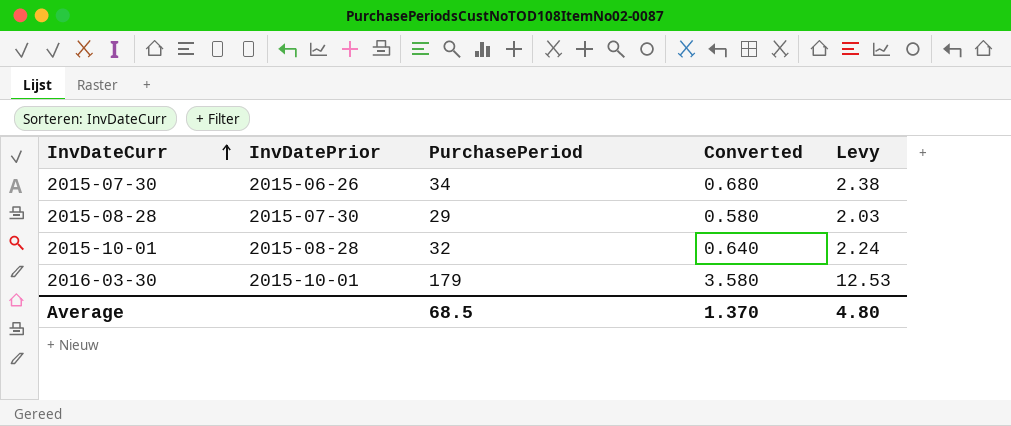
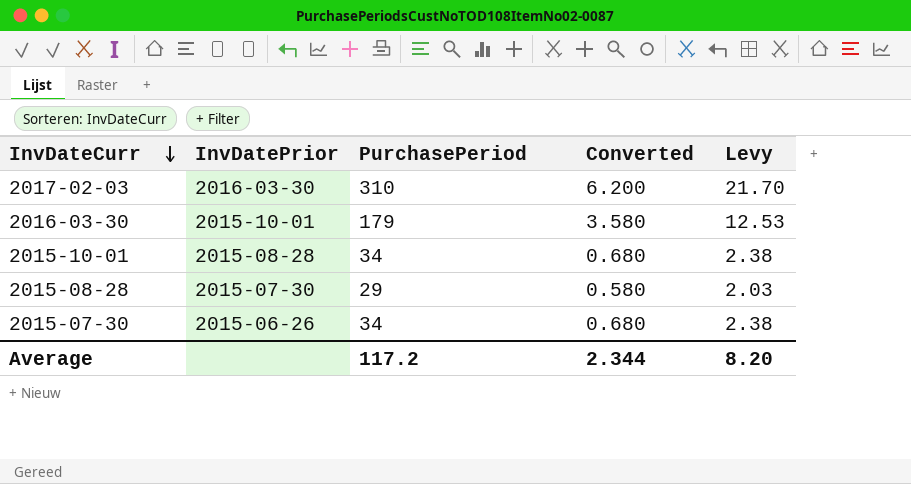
row order: InvDateCurr ascending -> InvDateCurr descending
row 2017-02-03: none -> 2016-03-30 | 310 | 6.200 | 21.70
2015-10-01 | PurchasePeriod: 32 -> 34
2015-10-01 | Converted: 0.640 -> 0.680
2015-10-01 | Levy: 2.24 -> 2.38
Average | PurchasePeriod: 68.5 -> 117.2
Average | Converted: 1.370 -> 2.344
Average | Levy: 4.80 -> 8.20

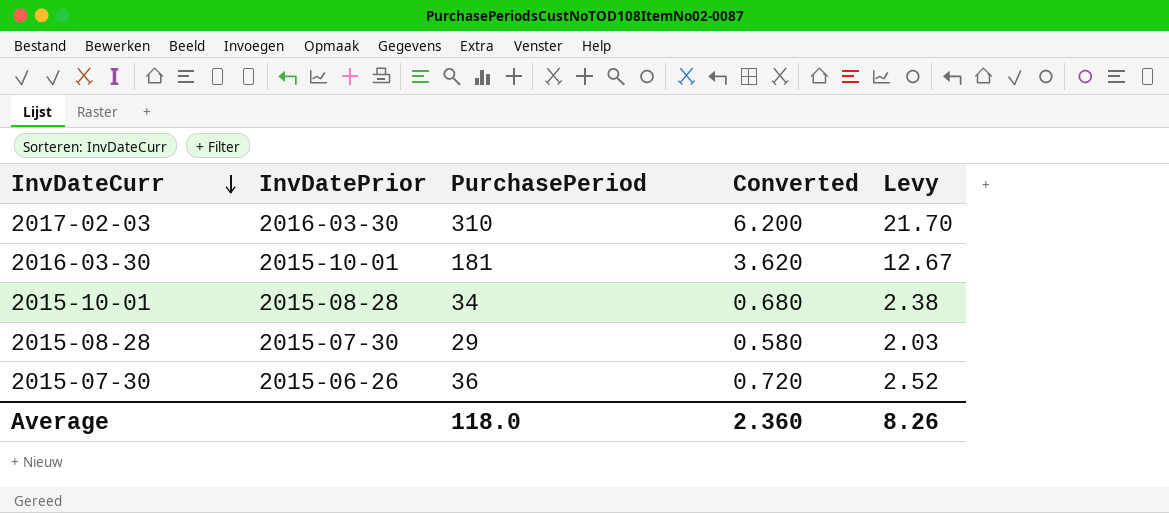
2016-03-30 | PurchasePeriod: 179 -> 181
2016-03-30 | Converted: 3.580 -> 3.620
2016-03-30 | Levy: 12.53 -> 12.67
2015-07-30 | PurchasePeriod: 34 -> 36
2015-07-30 | Converted: 0.680 -> 0.720
2015-07-30 | Levy: 2.38 -> 2.52
Average | PurchasePeriod: 117.2 -> 118.0
Average | Converted: 2.344 -> 2.360
Average | Levy: 8.20 -> 8.26

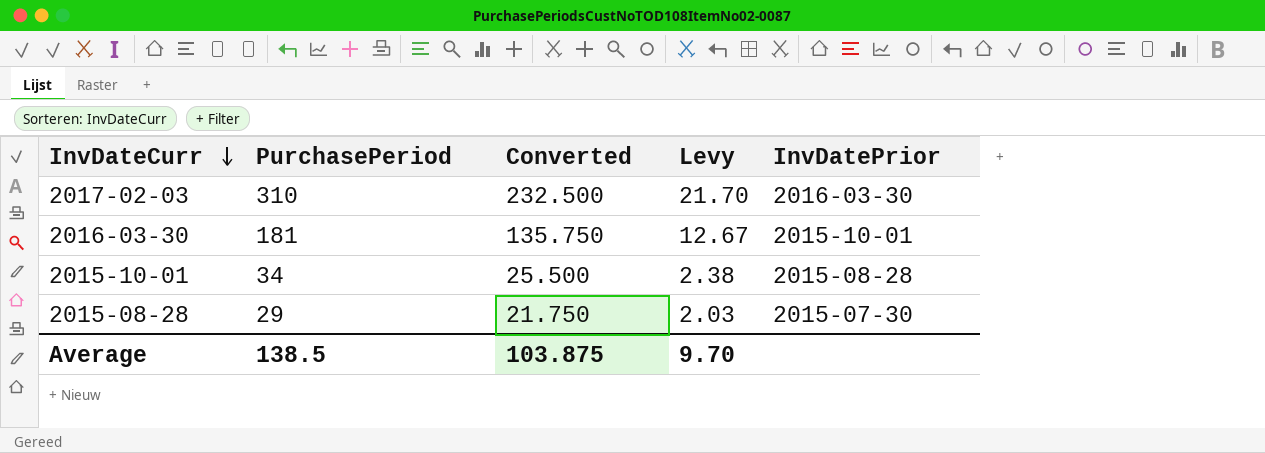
column Converted | formula: [PurchasePeriod] * 0.02 -> [PurchasePeriod] * 0.75
column InvDatePrior | position: 2 -> 5
row 2015-07-30: 2015-06-26 | 36 | 0.720 | 2.52 -> none
Average | PurchasePeriod: 118.0 -> 138.5
Average | Converted: 2.360 -> 103.875
Average | Levy: 8.26 -> 9.70

